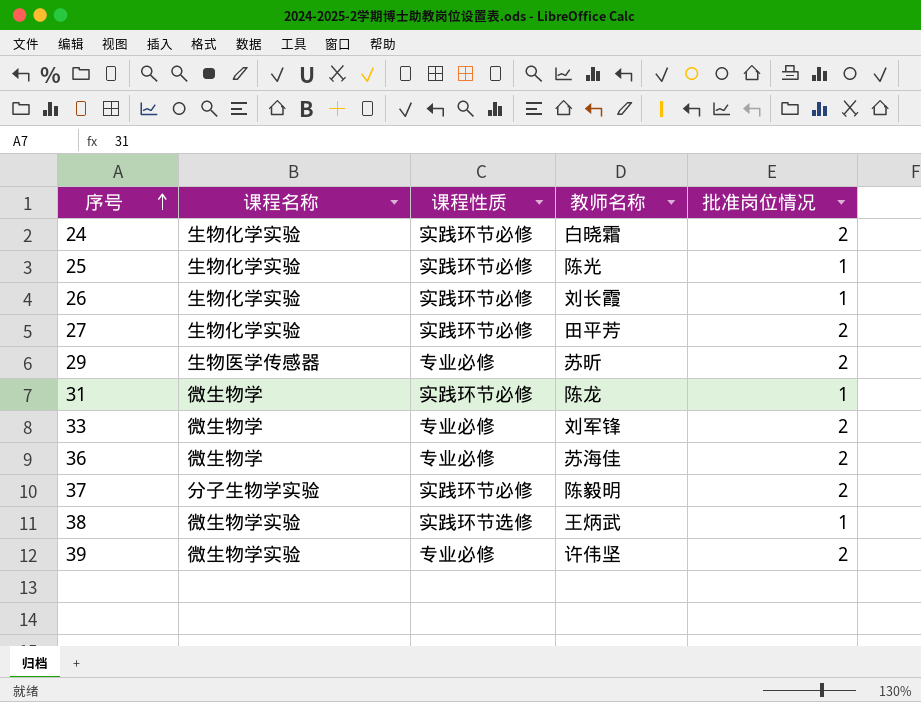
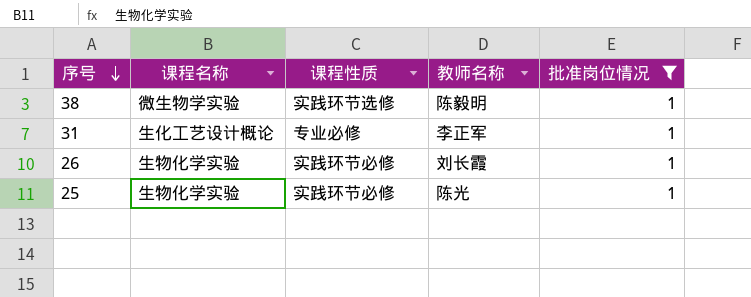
filter: none -> 批准岗位情况 = 1
row order: 序号 ascending -> 序号 descending
38 | 教师名称: 王炳武 -> 陈毅明
31 | 课程名称: 微生物学 -> 生化工艺设计概论
31 | 课程性质: 实践环节必修 -> 专业必修
31 | 教师名称: 陈龙 -> 李正军

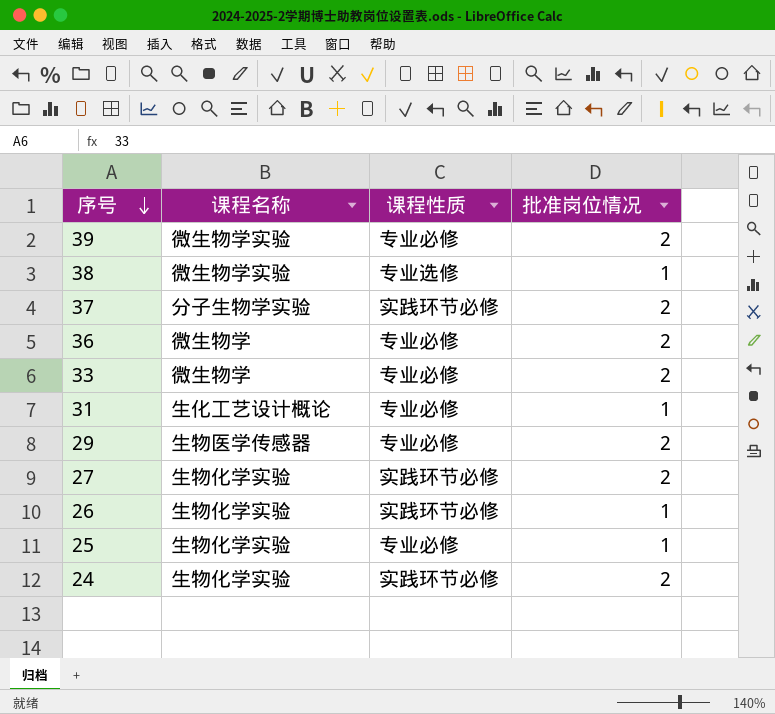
filter: 批准岗位情况 = 1 -> none
column 教师名称 | position: 4 -> none
38 | 课程性质: 实践环节选修 -> 专业选修
25 | 课程性质: 实践环节必修 -> 专业必修

